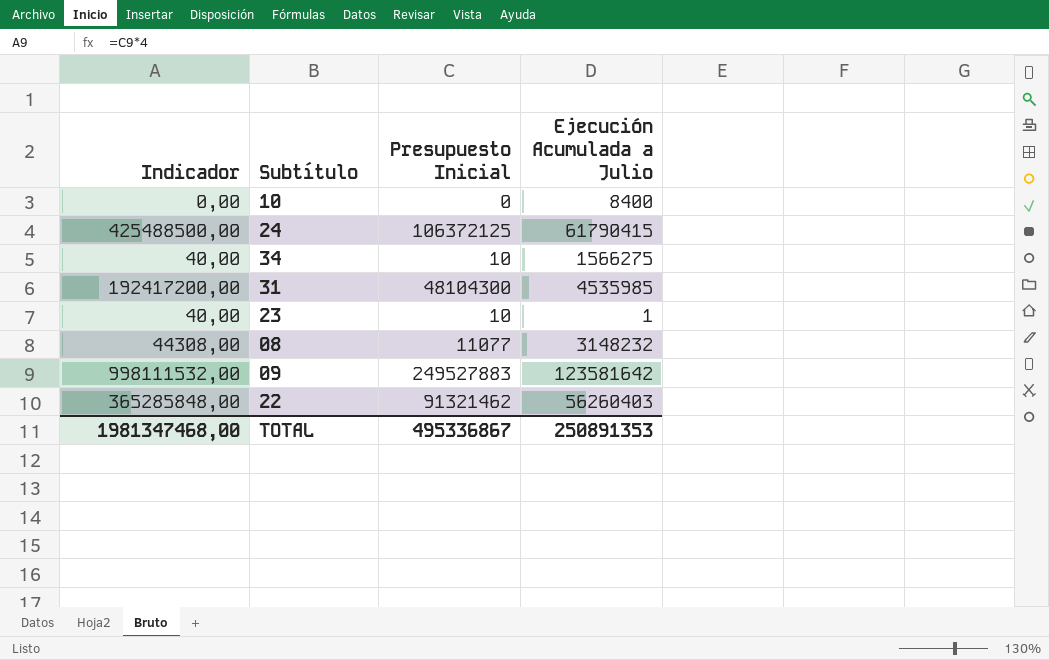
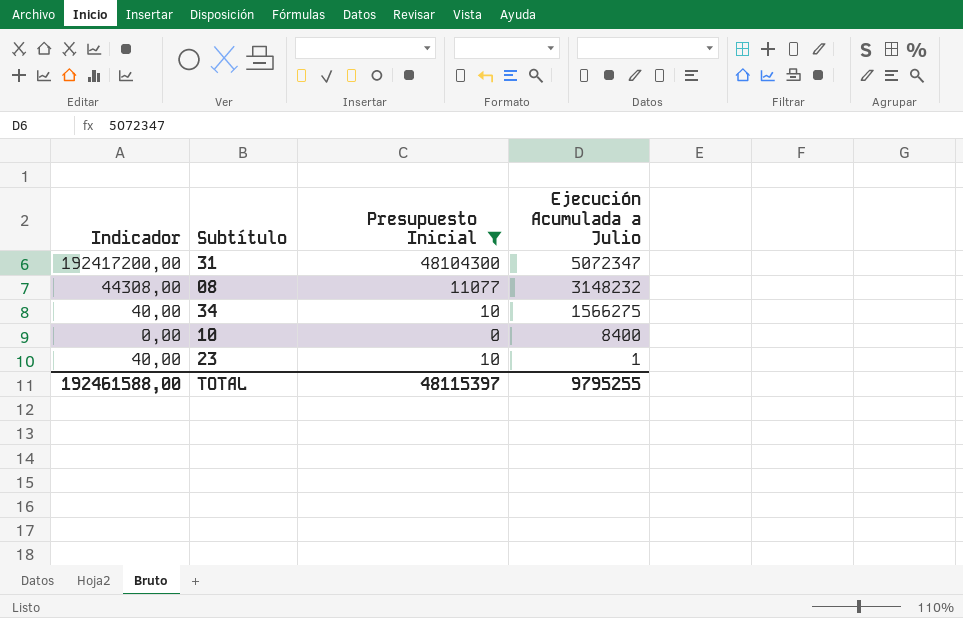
filter: none -> Presupuesto Inicial <= 48104300
row order: none -> Ejecución Acumulada a Julio descending
31 | Ejecución Acumulada a Julio: 4535985 -> 5072347
TOTAL | Indicador: 1981347468,00 -> 192461588,00
TOTAL | Presupuesto Inicial: 495336867 -> 48115397
TOTAL | Ejecución Acumulada a Julio: 250891353 -> 9795255

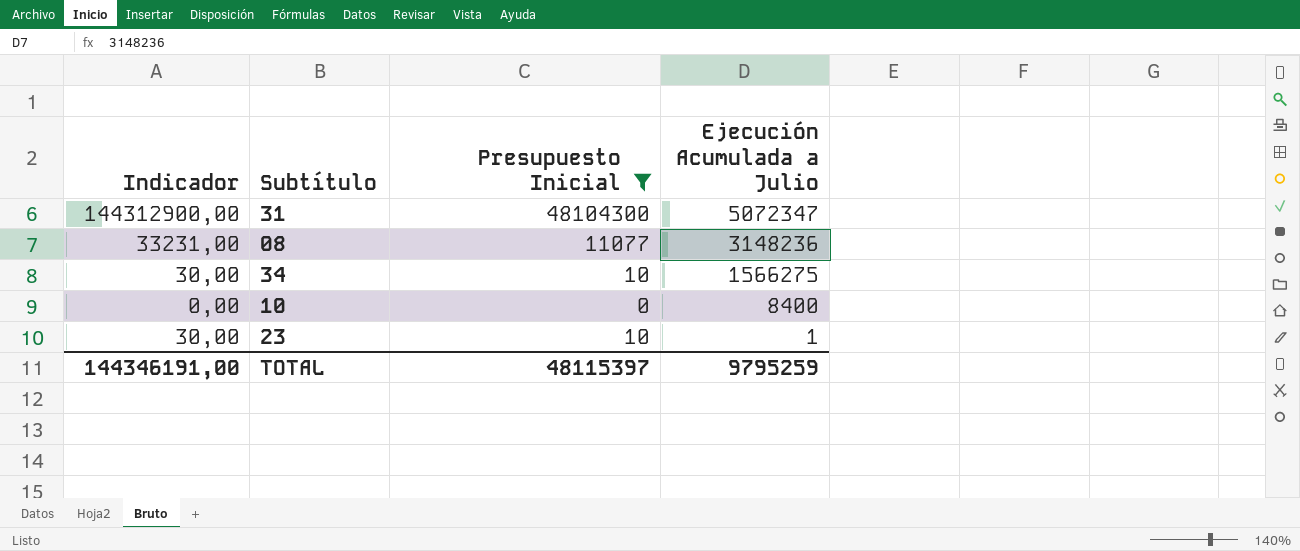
column Indicador | formula: [Presupuesto Inicial] * 4 -> [Presupuesto Inicial] * 3
08 | Ejecución Acumulada a Julio: 3148232 -> 3148236
TOTAL | Indicador: 192461588,00 -> 144346191,00
TOTAL | Ejecución Acumulada a Julio: 9795255 -> 9795259

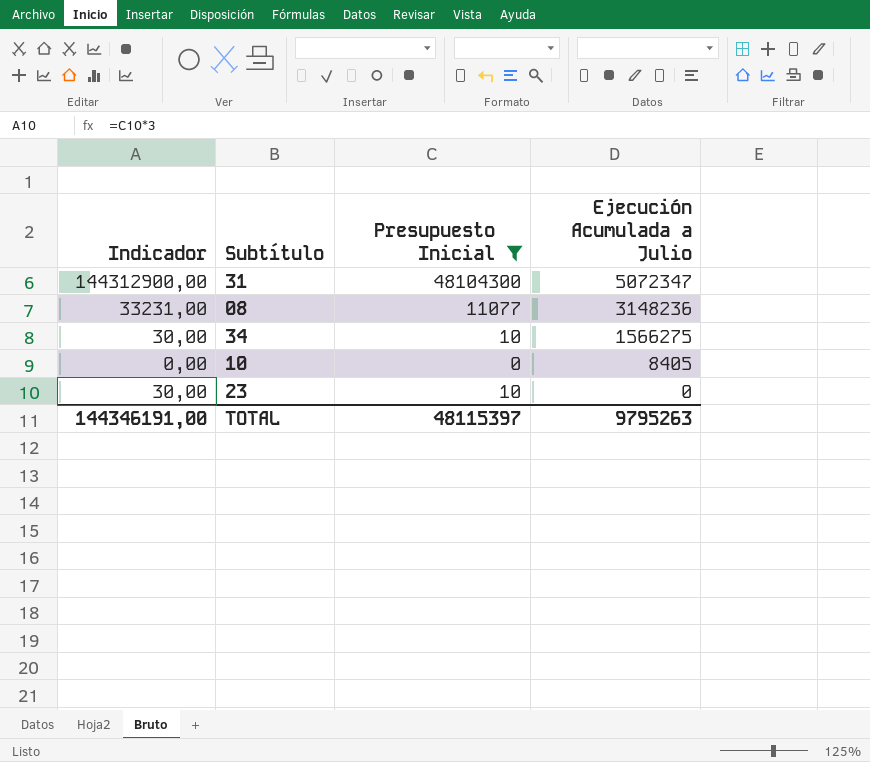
10 | Ejecución Acumulada a Julio: 8400 -> 8405
23 | Ejecución Acumulada a Julio: 1 -> 0
TOTAL | Ejecución Acumulada a Julio: 9795259 -> 9795263

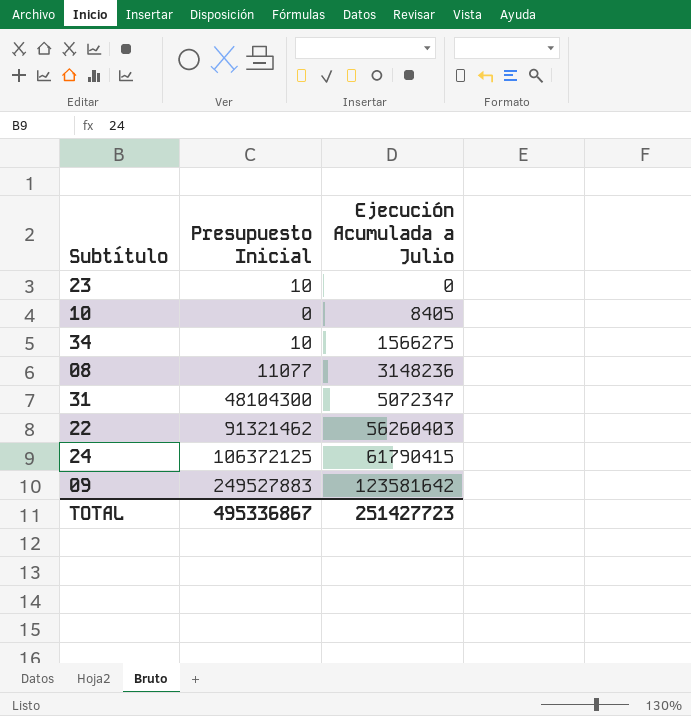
filter: Presupuesto Inicial <= 48104300 -> none
row order: Ejecución Acumulada a Julio descending -> Ejecución Acumulada a Julio ascending
column Indicador | formula: [Presupuesto Inicial] * 3 -> none
TOTAL | Presupuesto Inicial: 48115397 -> 495336867
TOTAL | Ejecución Acumulada a Julio: 9795263 -> 251427723

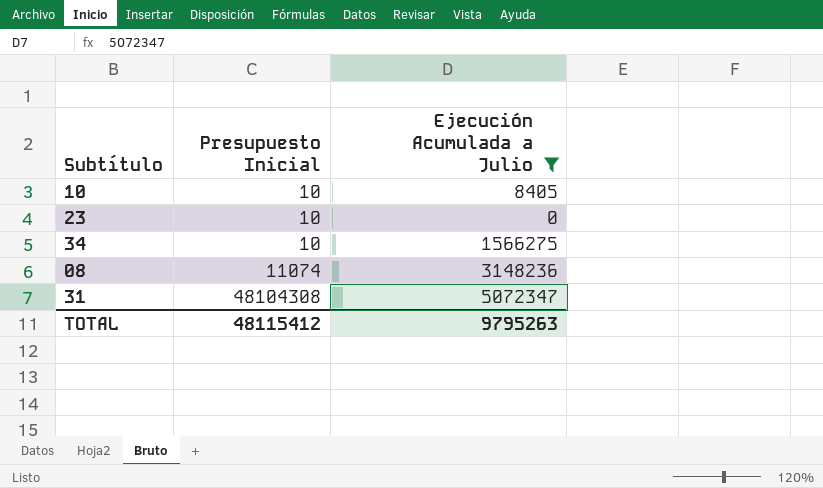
filter: none -> Ejecución Acumulada a Julio <= 5072347
row order: Ejecución Acumulada a Julio ascending -> Presupuesto Inicial ascending
10 | Presupuesto Inicial: 0 -> 10
08 | Presupuesto Inicial: 11077 -> 11074
31 | Presupuesto Inicial: 48104300 -> 48104308
TOTAL | Presupuesto Inicial: 495336867 -> 48115412
TOTAL | Ejecución Acumulada a Julio: 251427723 -> 9795263

